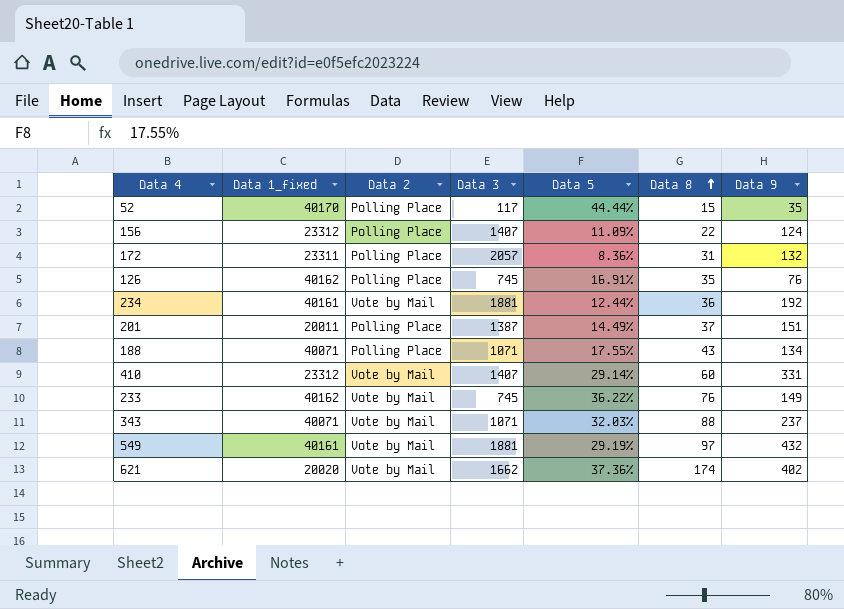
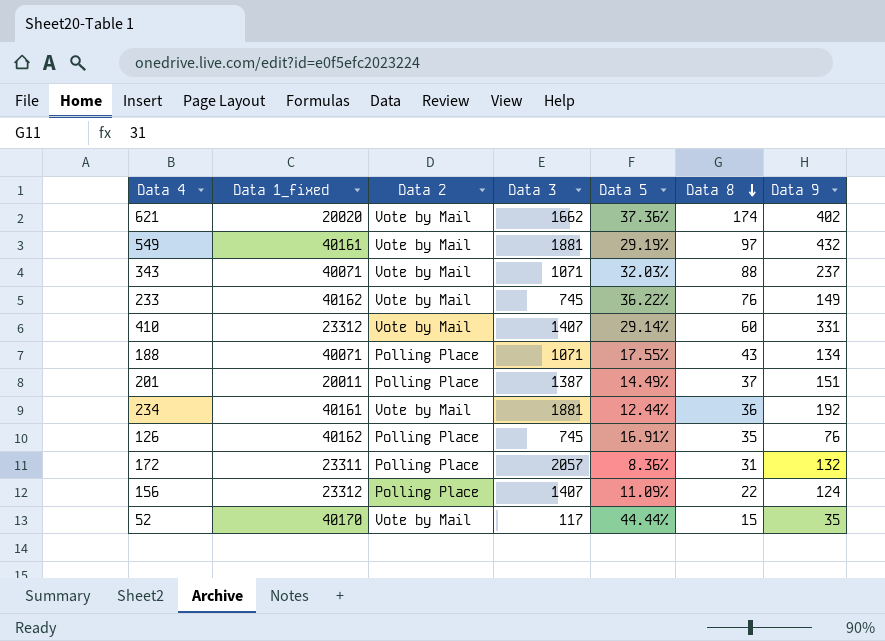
row order: Data 8 ascending -> Data 8 descending
52 | Data 2: Polling Place -> Vote by Mail

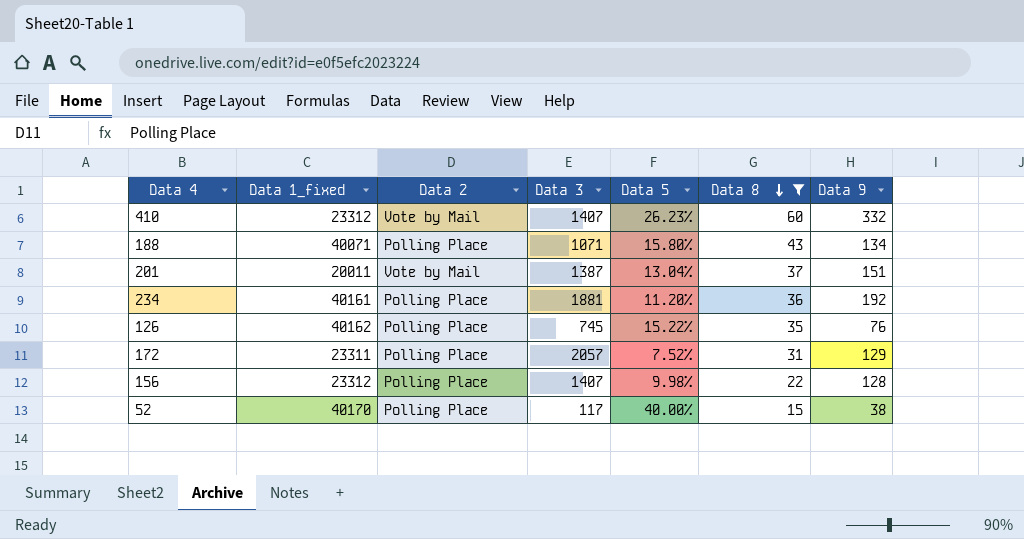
filter: none -> Data 8 <= 60
410 | Data 5: 29.14% -> 26.23%
410 | Data 9: 331 -> 332
188 | Data 5: 17.55% -> 15.80%
201 | Data 2: Polling Place -> Vote by Mail
201 | Data 5: 14.49% -> 13.04%
234 | Data 2: Vote by Mail -> Polling Place
234 | Data 5: 12.44% -> 11.20%
126 | Data 5: 16.91% -> 15.22%
172 | Data 5: 8.36% -> 7.52%
172 | Data 9: 132 -> 129
156 | Data 5: 11.09% -> 9.98%
156 | Data 9: 124 -> 128
52 | Data 2: Vote by Mail -> Polling Place
52 | Data 5: 44.44% -> 40.00%
52 | Data 9: 35 -> 38

